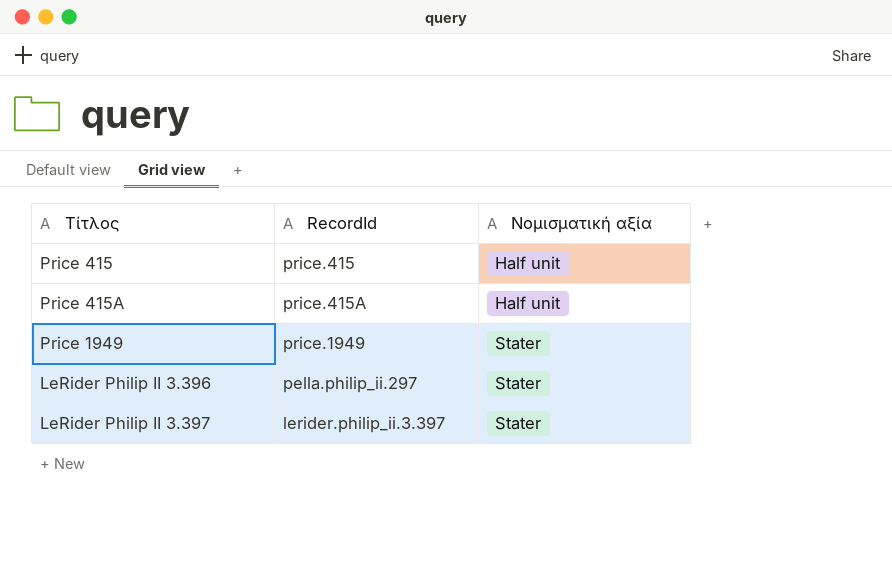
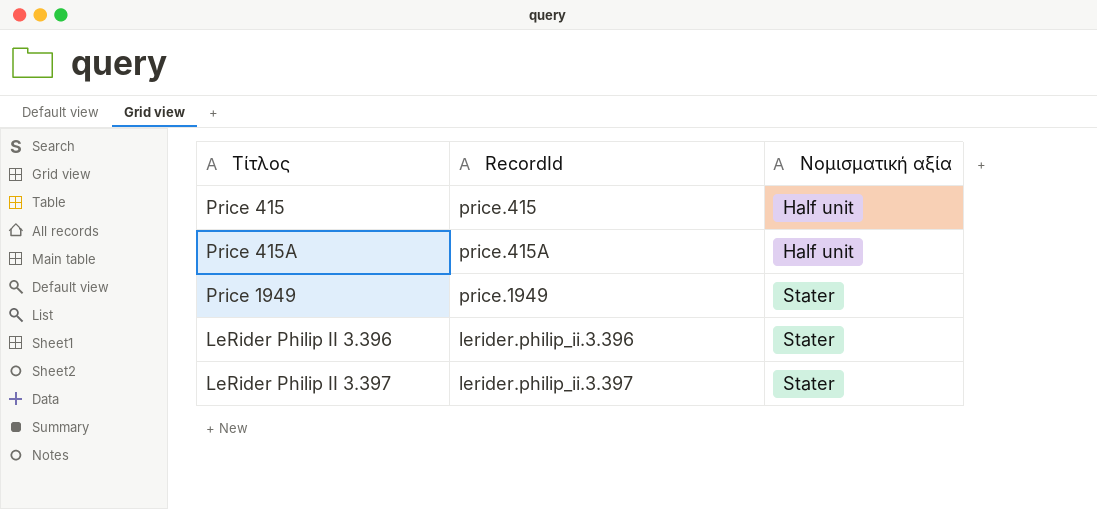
LeRider Philip II 3.396 | RecordId: pella.philip_ii.297 -> lerider.philip_ii.3.396

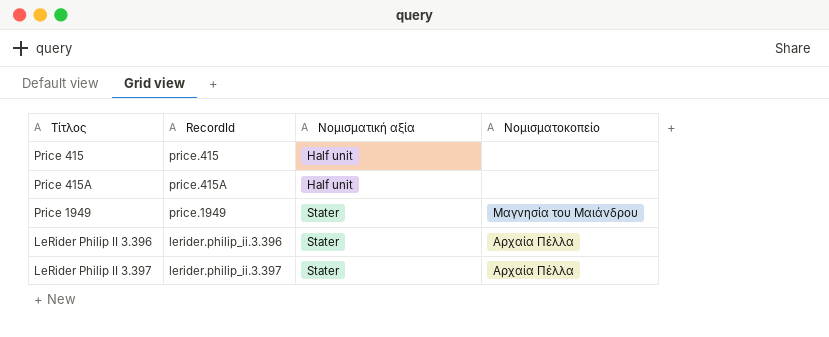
column Νομισματοκοπείο | position: none -> 4

